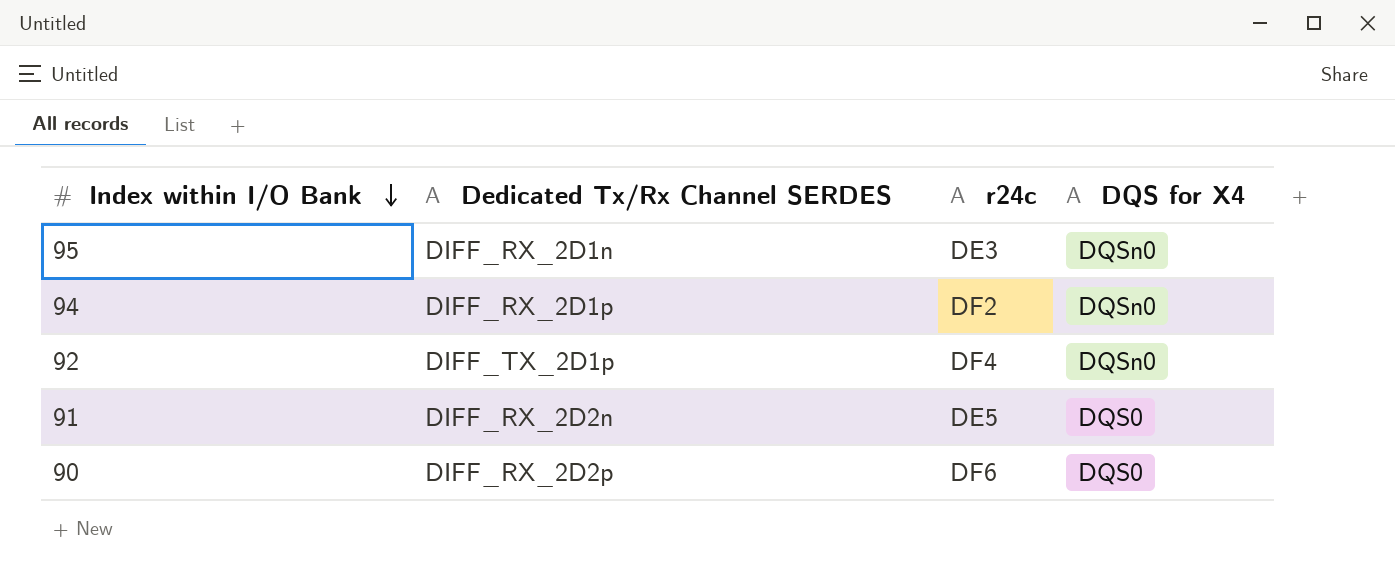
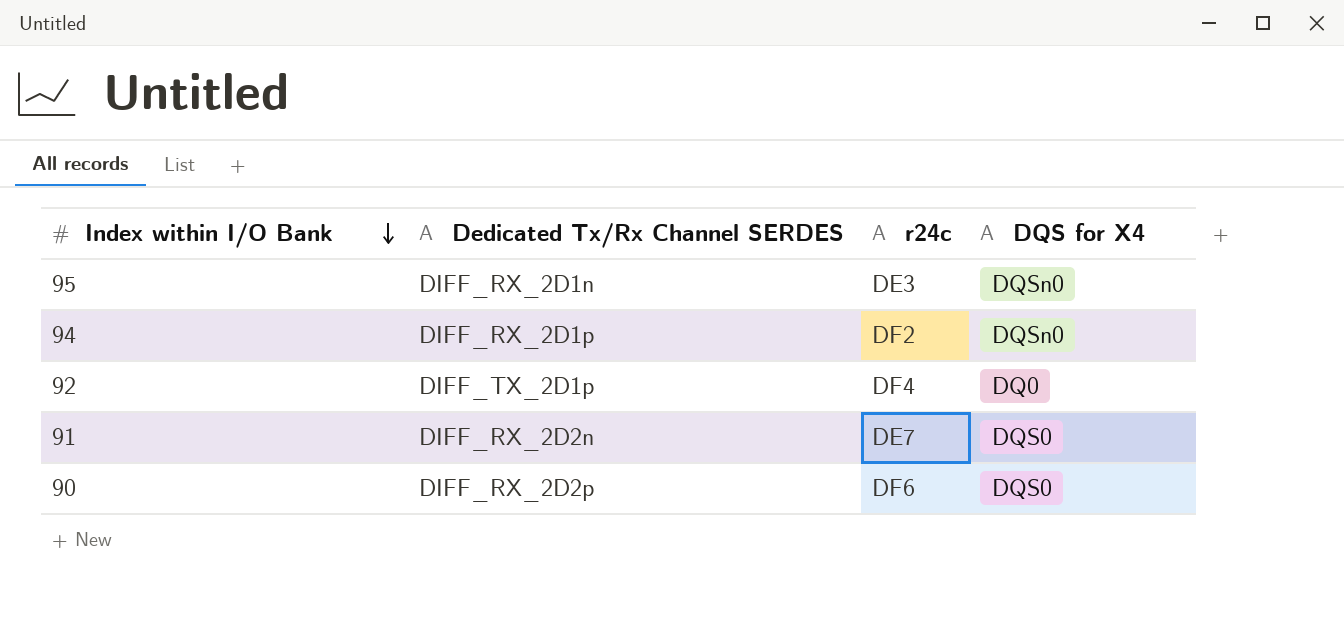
92 | DQS for X4: DQSn0 -> DQ0
91 | r24c: DE5 -> DE7

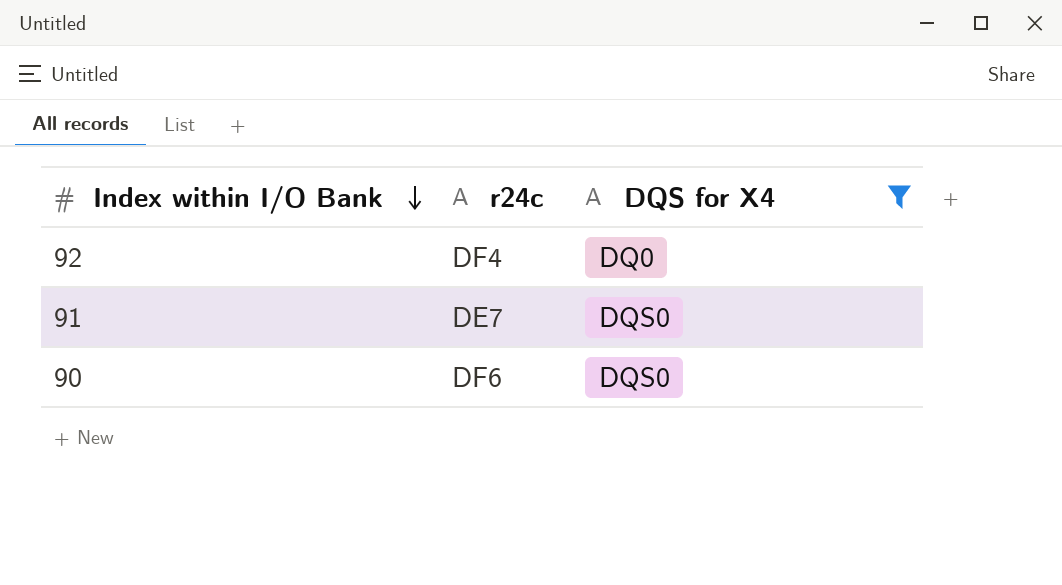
filter: none -> DQS for X4 != DQSn0
column Dedicated Tx/Rx Channel SERDES | position: 2 -> none

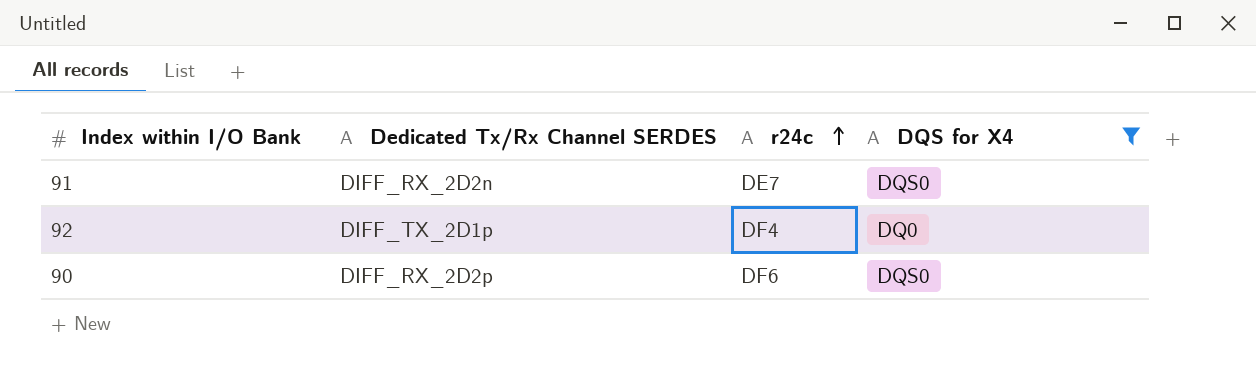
row order: Index within I/O Bank descending -> r24c ascending
column Dedicated Tx/Rx Channel SERDES | position: none -> 2

